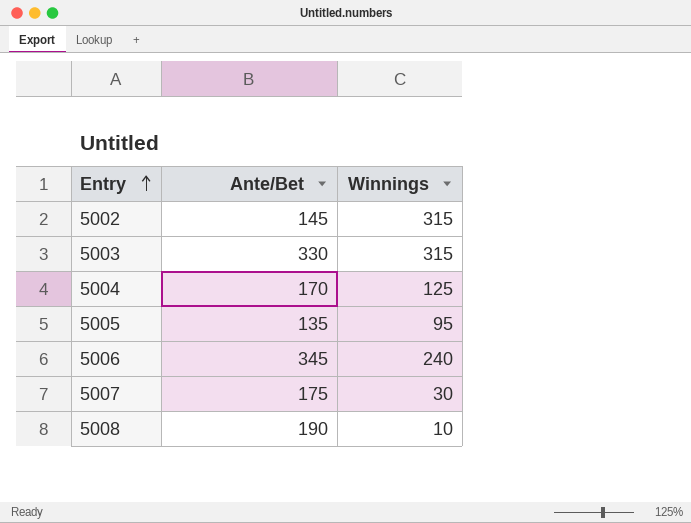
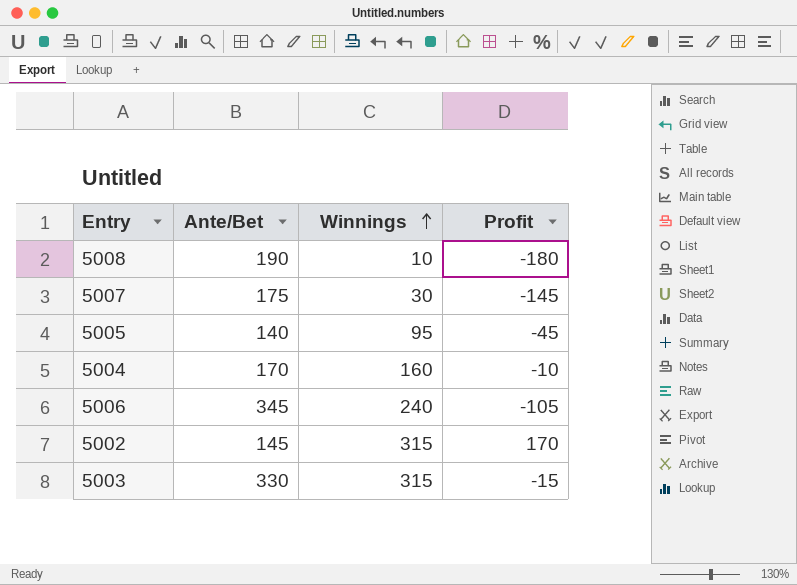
row order: Entry ascending -> Winnings ascending
column Profit | formula: none -> [Winnings] - [Ante/Bet]
5005 | Ante/Bet: 135 -> 140
5004 | Winnings: 125 -> 160

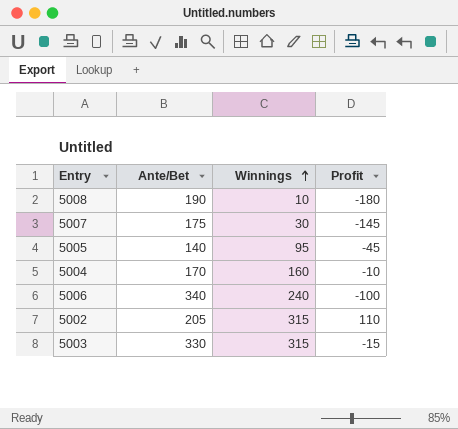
5006 | Ante/Bet: 345 -> 340
5006 | Profit: -105 -> -100
5002 | Ante/Bet: 145 -> 205
5002 | Profit: 170 -> 110

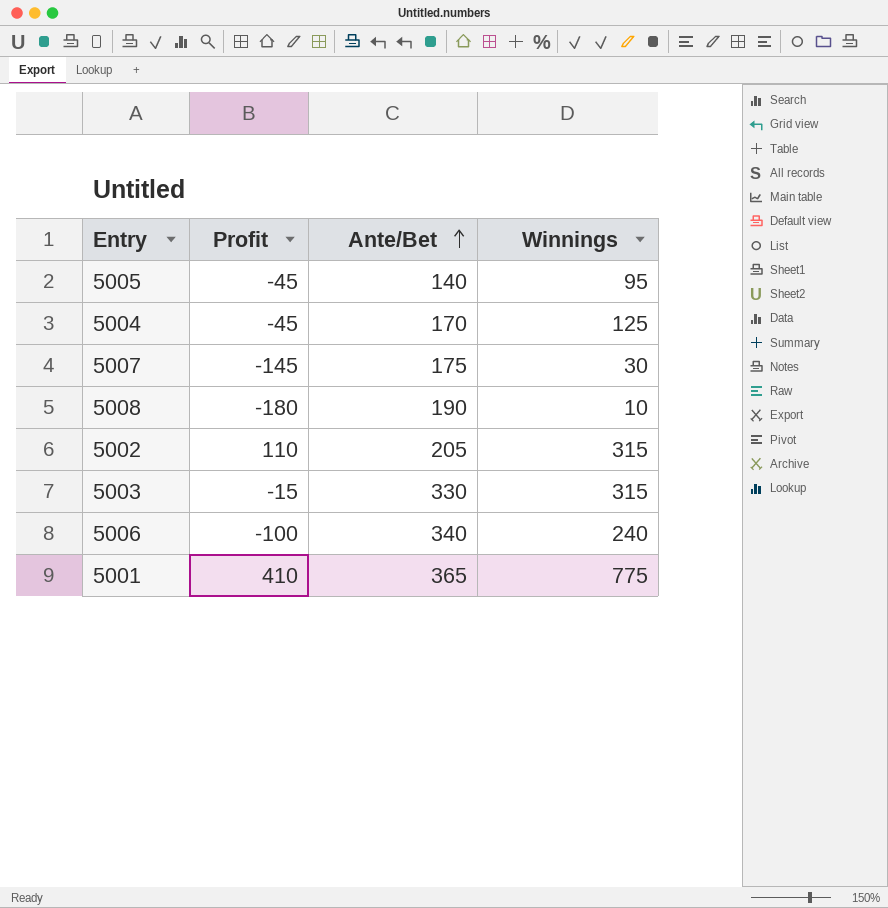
row order: Winnings ascending -> Ante/Bet ascending
column Profit | position: 4 -> 2
5004 | Profit: -10 -> -45
5004 | Winnings: 160 -> 125
row 5001: none -> 410 | 365 | 775

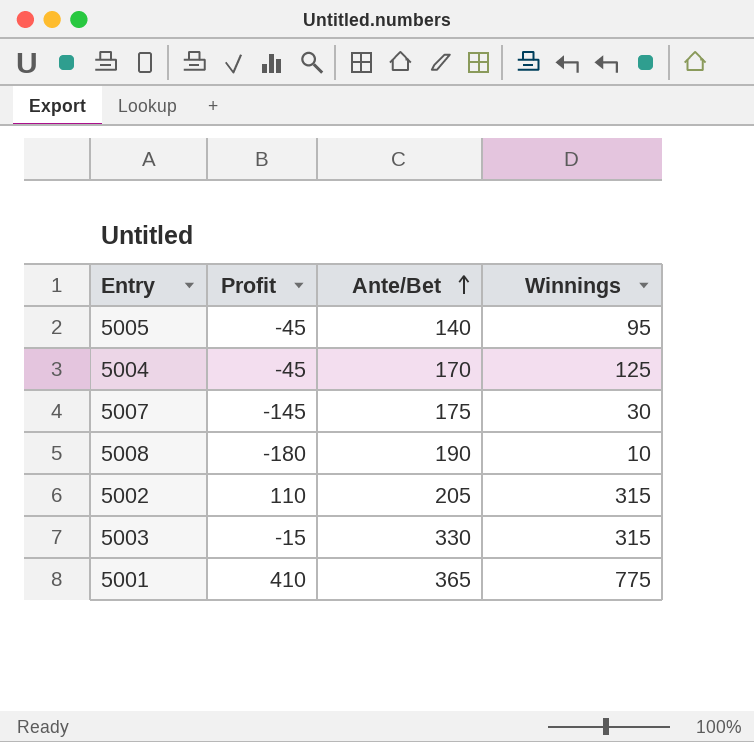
row 5006: -100 | 340 | 240 -> none

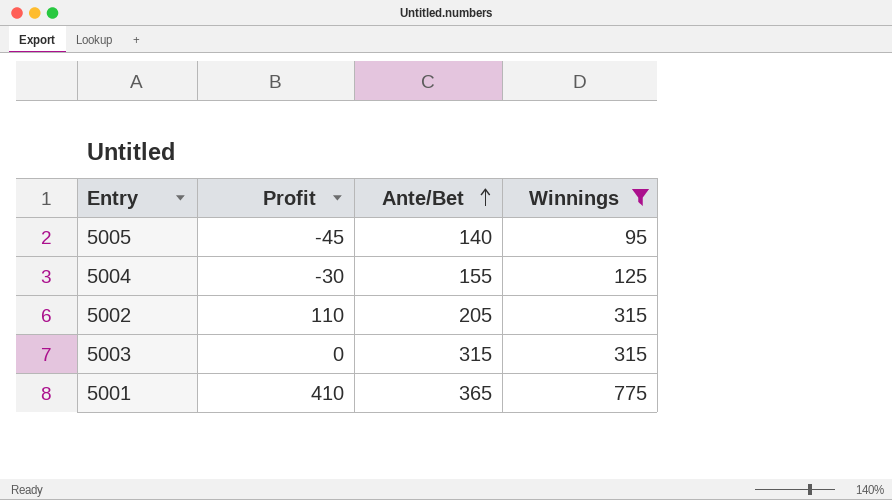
filter: none -> Winnings >= 95
5004 | Profit: -45 -> -30
5004 | Ante/Bet: 170 -> 155
5003 | Profit: -15 -> 0
5003 | Ante/Bet: 330 -> 315

